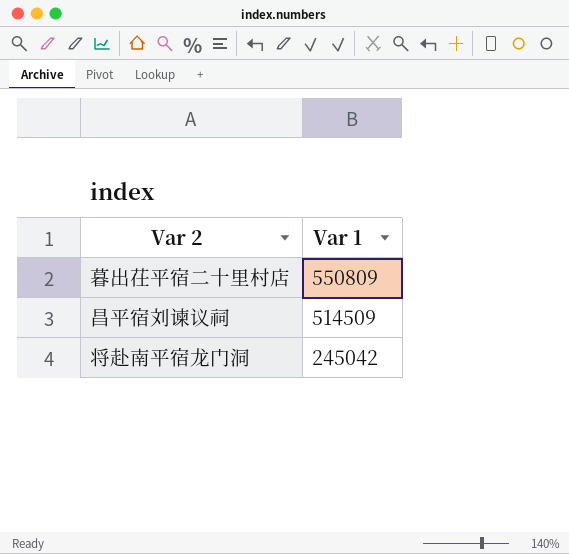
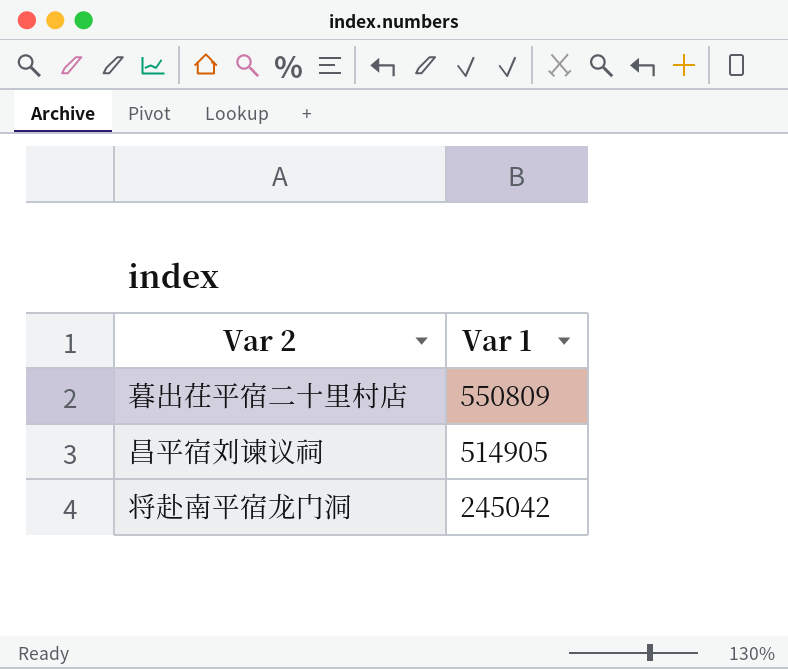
昌平宿刘谏议祠 | Var 1: 514509 -> 514905

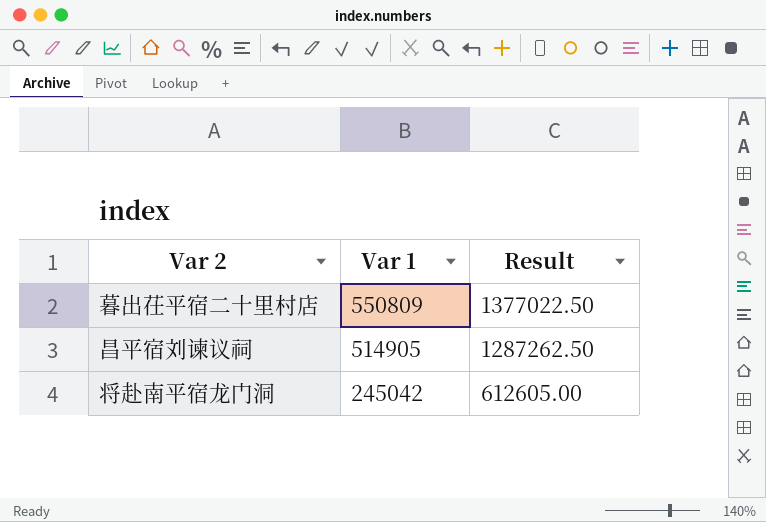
column Result | formula: none -> [Var 1] * 2.5

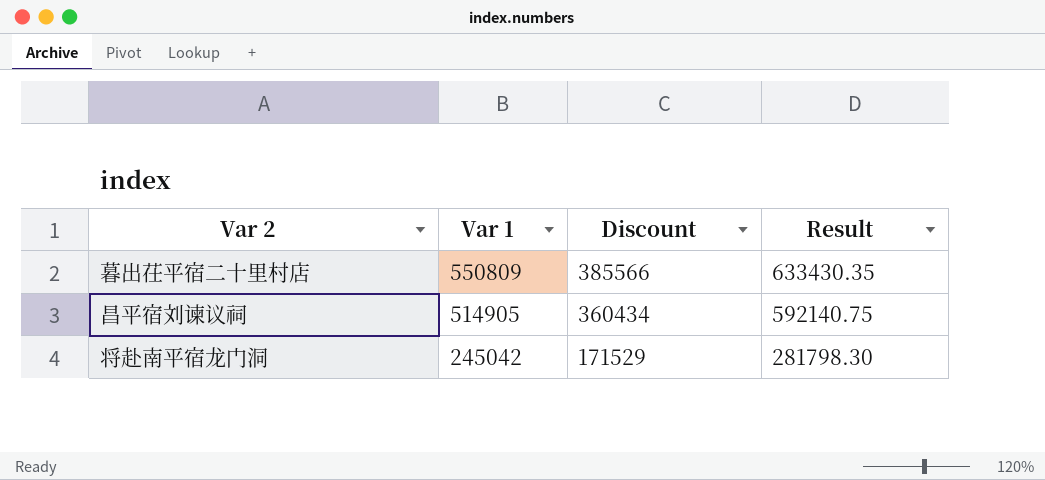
column Discount | formula: none -> [Var 1] * 0.7
column Result | formula: [Var 1] * 2.5 -> [Var 1] * 1.15

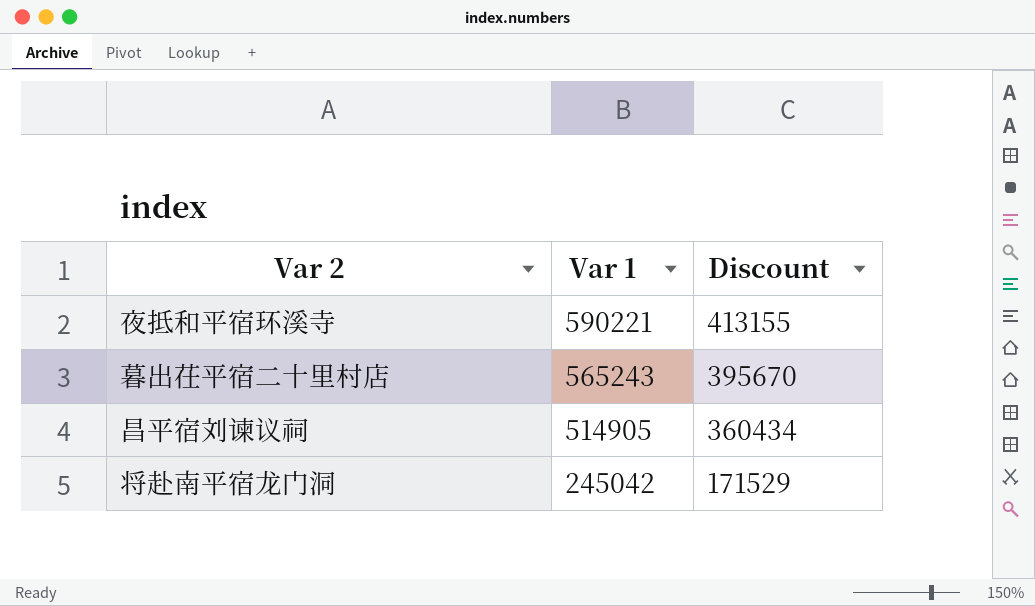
column Result | formula: [Var 1] * 1.15 -> none
row 夜抵和平宿环溪寺: none -> 590221 | 413155
暮出茌平宿二十里村店 | Var 1: 550809 -> 565243
暮出茌平宿二十里村店 | Discount: 385566 -> 395670

